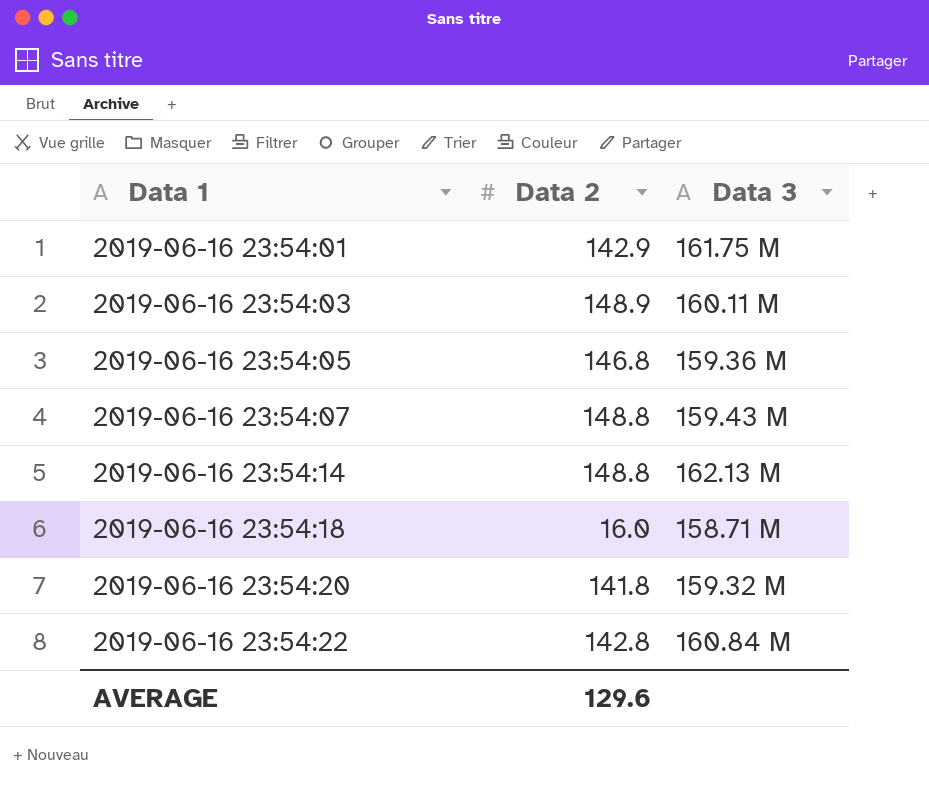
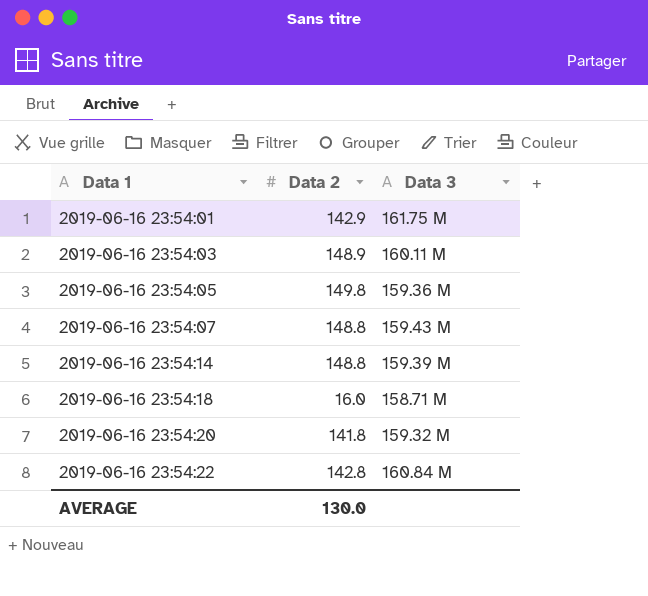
2019-06-16 23:54:05 | Data 2: 146.8 -> 149.8
2019-06-16 23:54:14 | Data 3: 162.13 M -> 159.39 M
AVERAGE | Data 2: 129.6 -> 130.0

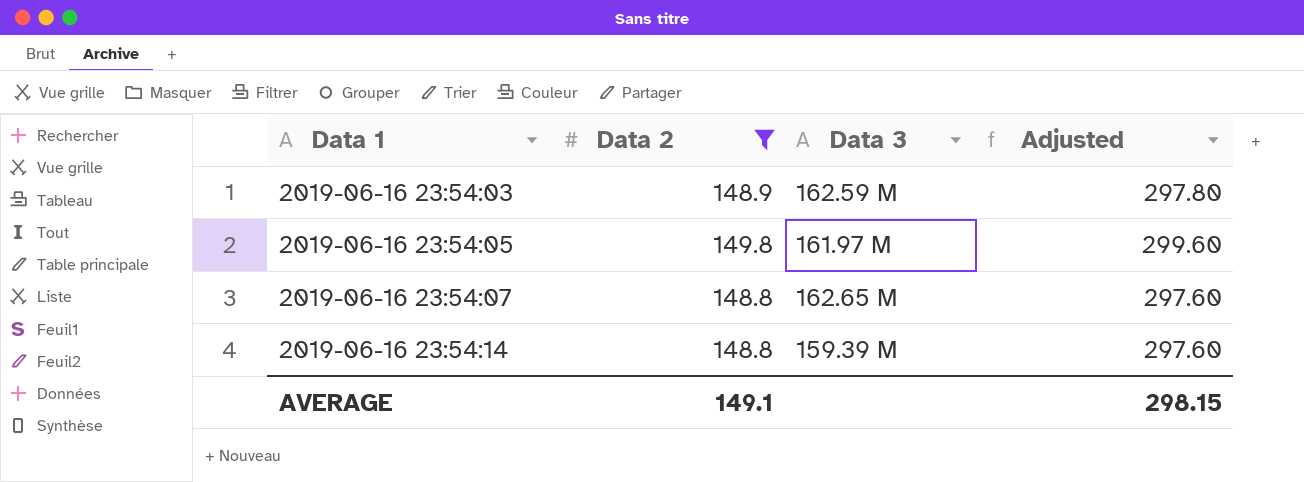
filter: none -> Data 2 >= 148.8
column Adjusted | formula: none -> [Data 2] * 2
2019-06-16 23:54:03 | Data 3: 160.11 M -> 162.59 M
2019-06-16 23:54:05 | Data 3: 159.36 M -> 161.97 M
2019-06-16 23:54:07 | Data 3: 159.43 M -> 162.65 M
AVERAGE | Data 2: 130.0 -> 149.1

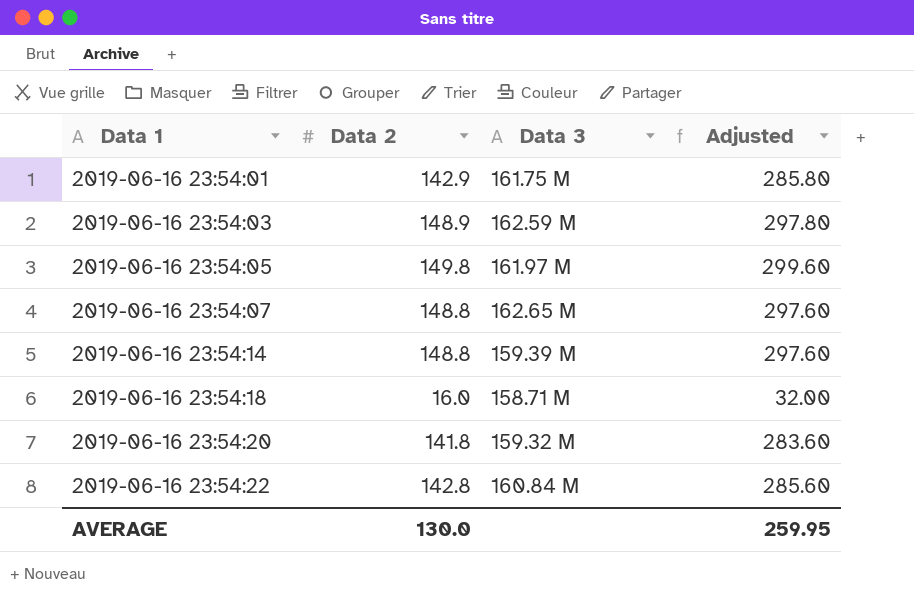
filter: Data 2 >= 148.8 -> none
AVERAGE | Data 2: 149.1 -> 130.0
AVERAGE | Adjusted: 298.15 -> 259.95

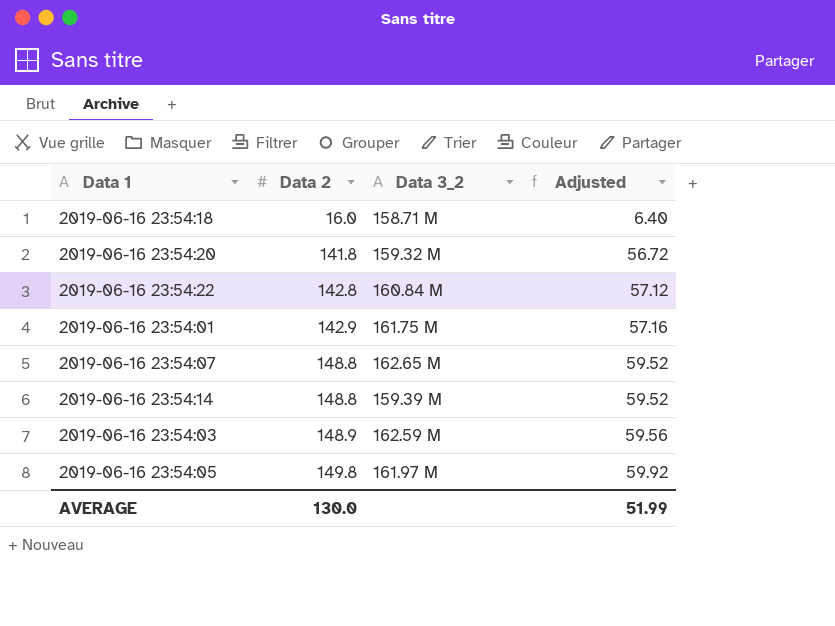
row order: Data 1 ascending -> Data 2 ascending
column name: Data 3 -> Data 3_2
column Adjusted | formula: [Data 2] * 2 -> [Data 2] * 0.4
AVERAGE | Adjusted: 259.95 -> 51.99

